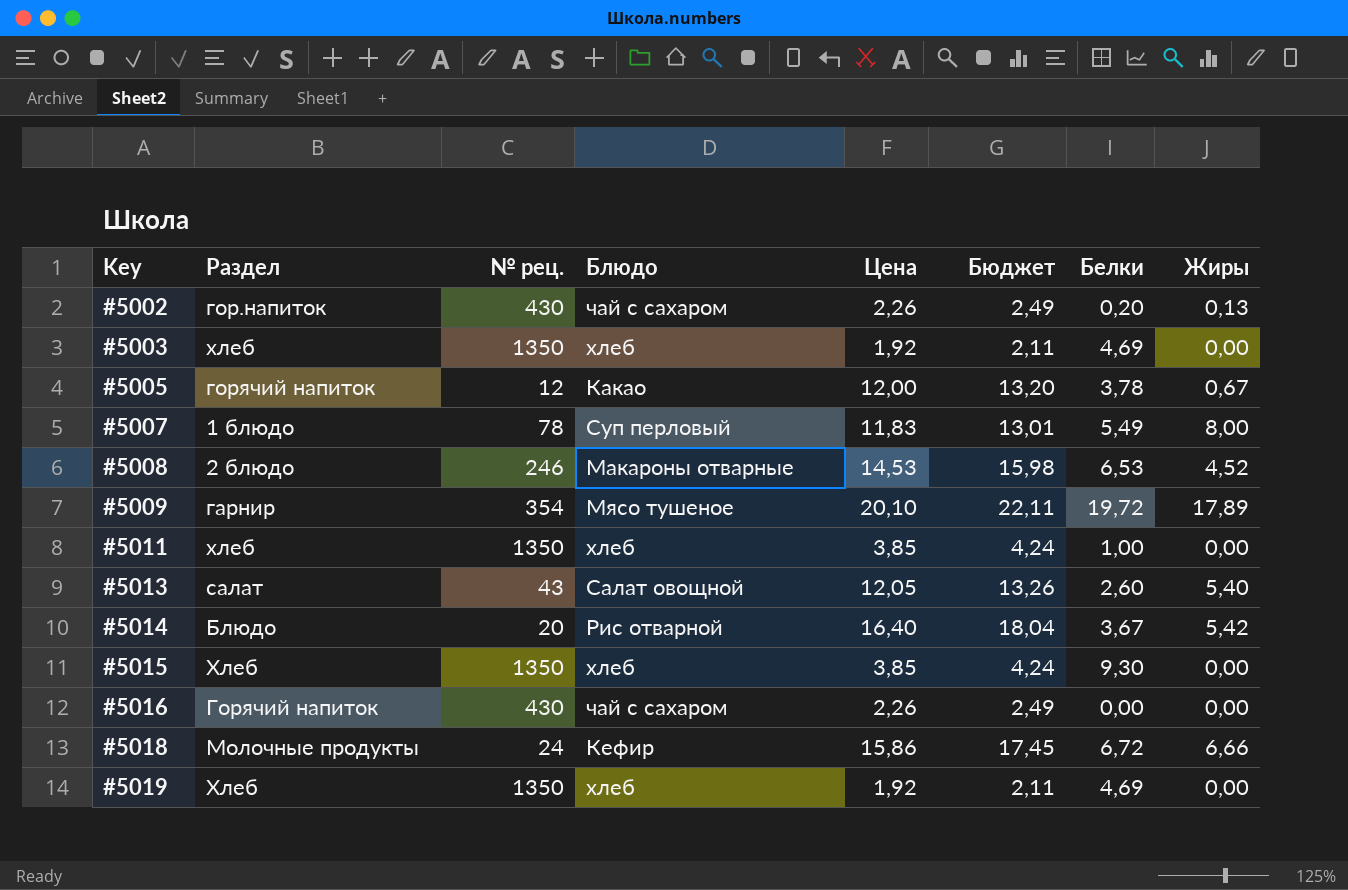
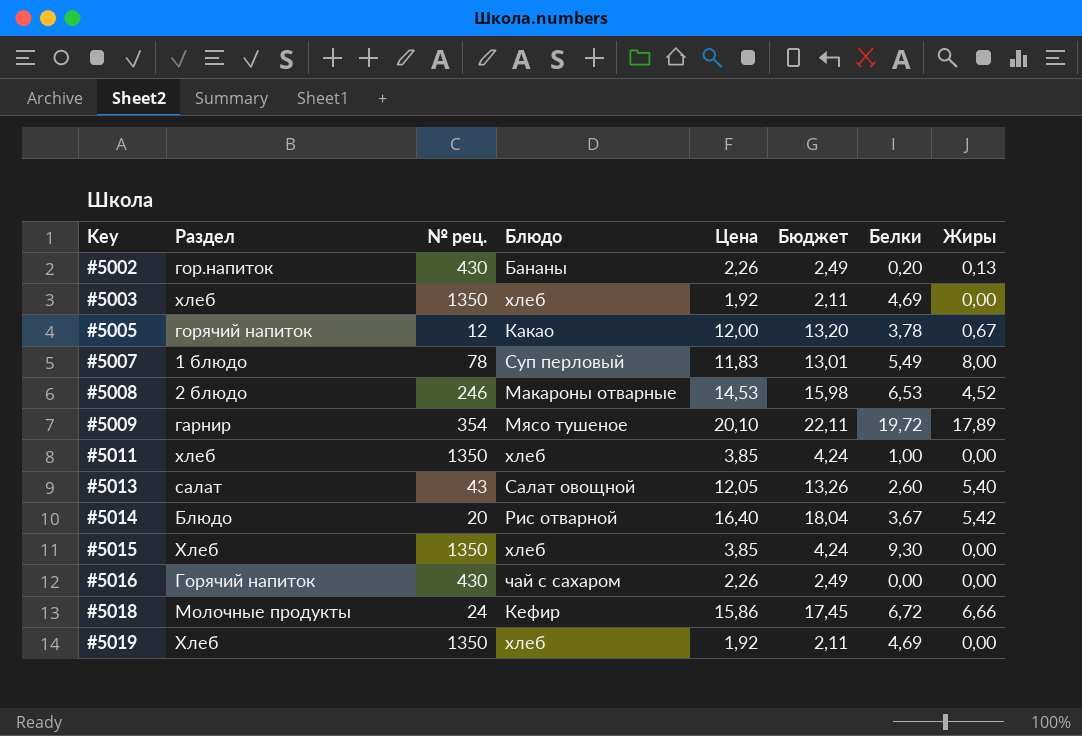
#5002 | Блюдо: чай с сахаром -> Бананы

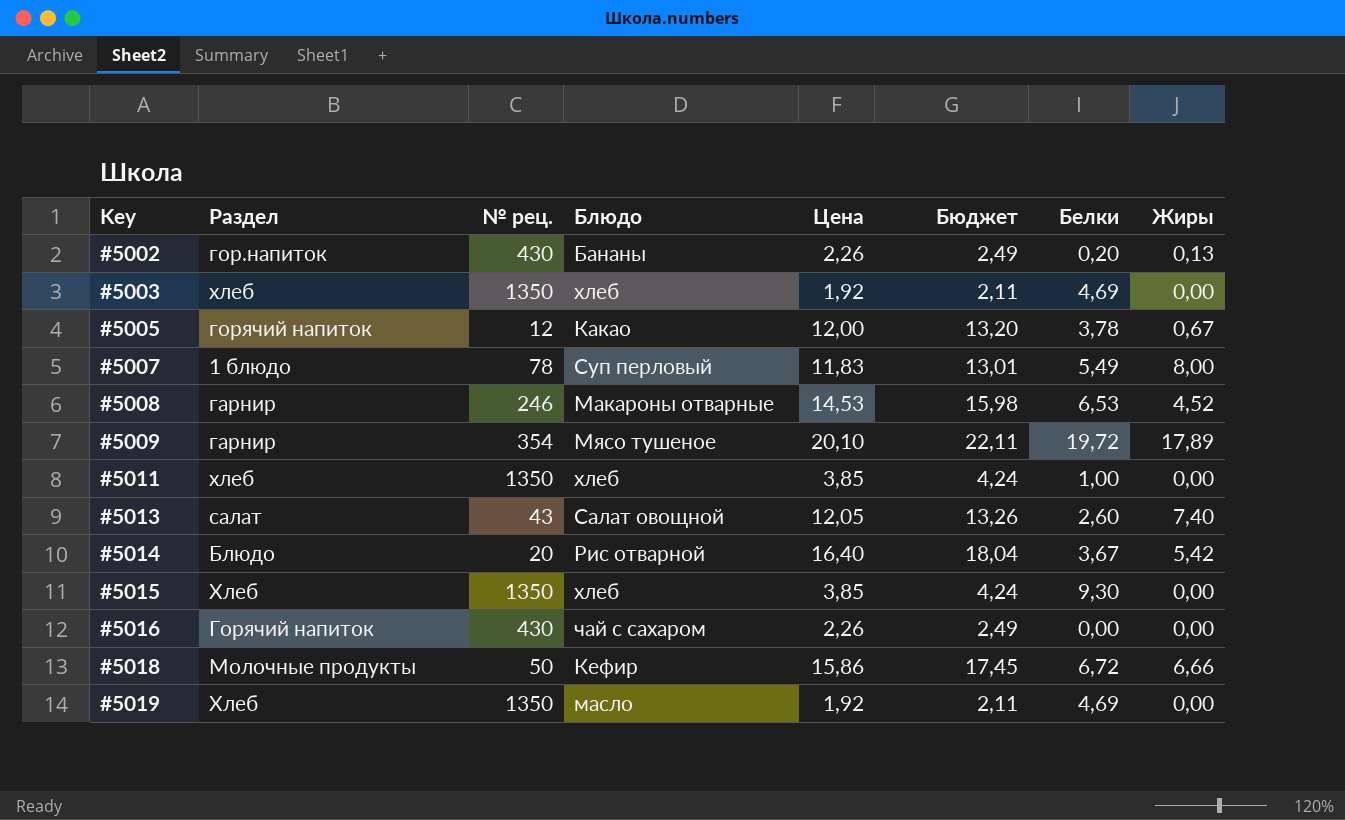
#5008 | Раздел: 2 блюдо -> гарнир
#5013 | Жиры: 5,40 -> 7,40
#5018 | № рец.: 24 -> 50
#5019 | Блюдо: хлеб -> масло

